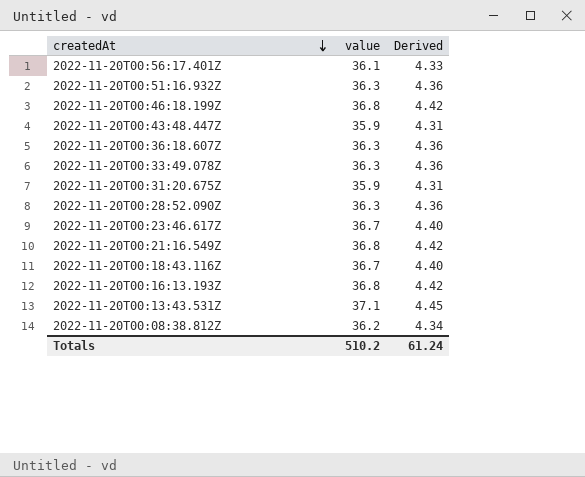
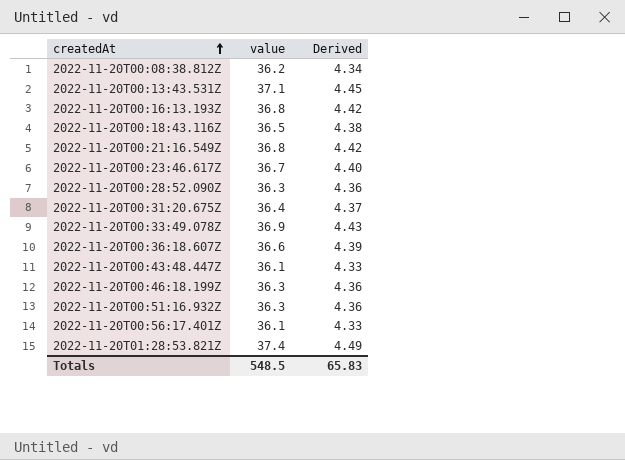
row order: createdAt descending -> createdAt ascending
2022-11-20T00:18:43.116Z | value: 36.7 -> 36.5
2022-11-20T00:18:43.116Z | Derived: 4.40 -> 4.38
2022-11-20T00:31:20.675Z | value: 35.9 -> 36.4
2022-11-20T00:31:20.675Z | Derived: 4.31 -> 4.37
2022-11-20T00:33:49.078Z | value: 36.3 -> 36.9
2022-11-20T00:33:49.078Z | Derived: 4.36 -> 4.43
2022-11-20T00:36:18.607Z | value: 36.3 -> 36.6
2022-11-20T00:36:18.607Z | Derived: 4.36 -> 4.39
2022-11-20T00:43:48.447Z | value: 35.9 -> 36.1
2022-11-20T00:43:48.447Z | Derived: 4.31 -> 4.33
2022-11-20T00:46:18.199Z | value: 36.8 -> 36.3
2022-11-20T00:46:18.199Z | Derived: 4.42 -> 4.36
row 2022-11-20T01:28:53.821Z: none -> 37.4 | 4.49
Totals | value: 510.2 -> 548.5
Totals | Derived: 61.24 -> 65.83

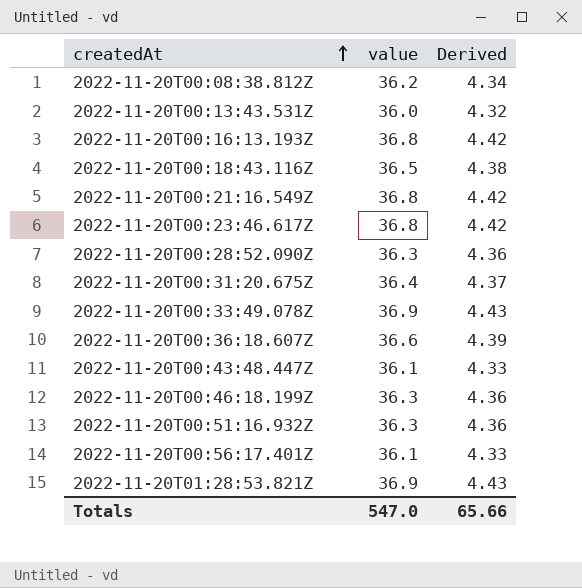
2022-11-20T00:13:43.531Z | value: 37.1 -> 36.0
2022-11-20T00:13:43.531Z | Derived: 4.45 -> 4.32
2022-11-20T00:23:46.617Z | value: 36.7 -> 36.8
2022-11-20T00:23:46.617Z | Derived: 4.40 -> 4.42
2022-11-20T01:28:53.821Z | value: 37.4 -> 36.9
2022-11-20T01:28:53.821Z | Derived: 4.49 -> 4.43
Totals | value: 548.5 -> 547.0
Totals | Derived: 65.83 -> 65.66

